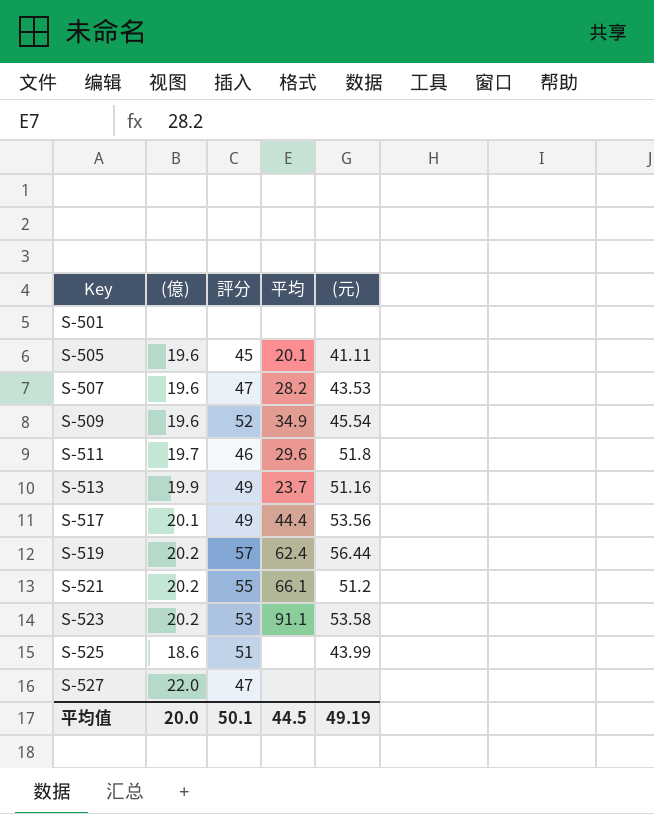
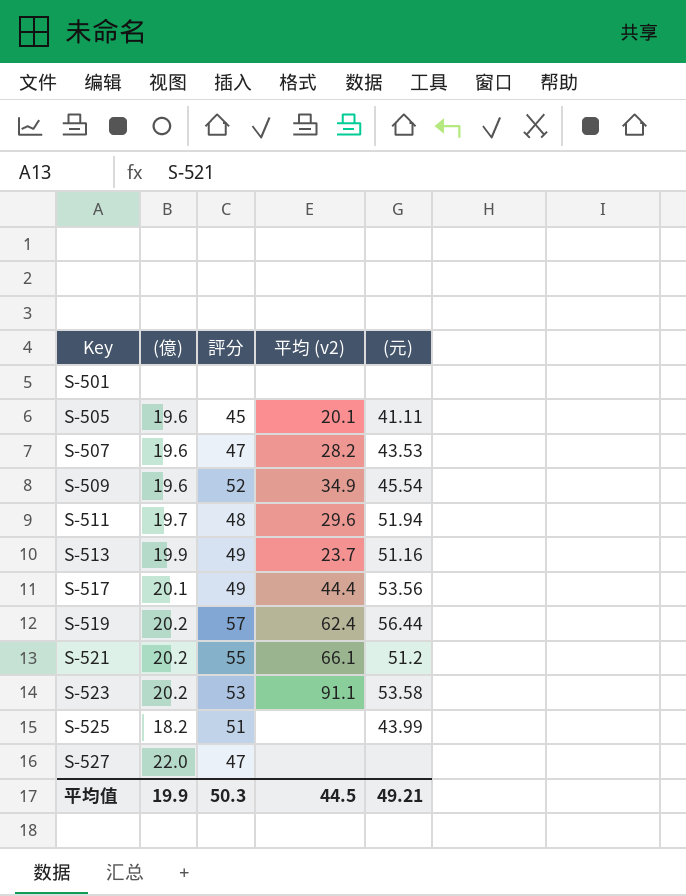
column name: 平均 -> 平均 (v2)
S-511 | 評分: 46 -> 48
S-511 | (元): 51.8 -> 51.94
S-525 | (億): 18.6 -> 18.2
平均值 | (億): 20.0 -> 19.9
平均值 | 評分: 50.1 -> 50.3
平均值 | (元): 49.19 -> 49.21

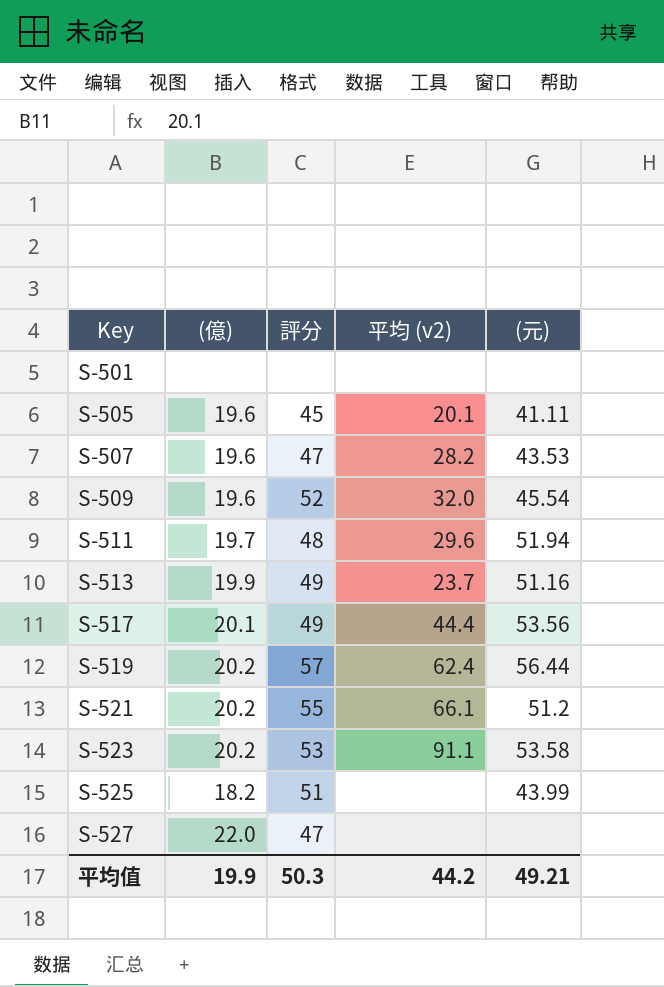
S-509 | 平均 (v2): 34.9 -> 32.0
平均值 | 平均 (v2): 44.5 -> 44.2

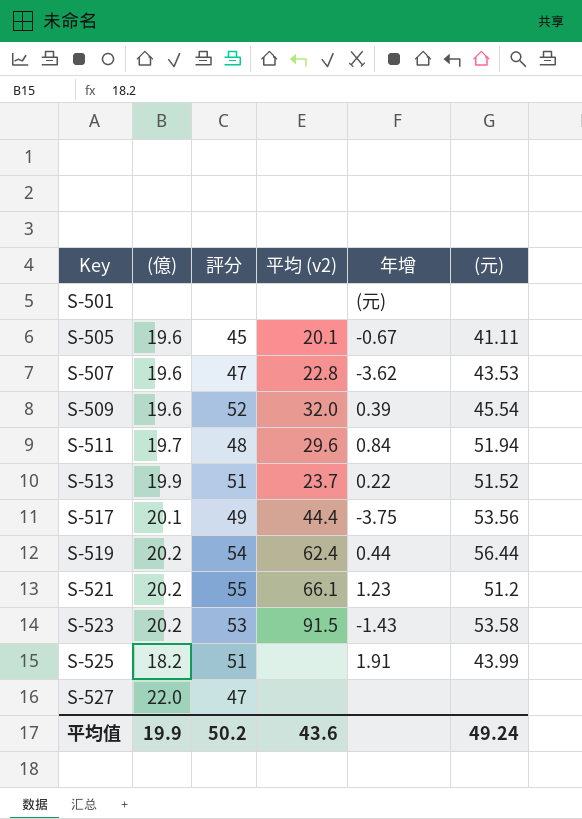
column 年增 | position: none -> 5
S-507 | 平均 (v2): 28.2 -> 22.8
S-513 | 評分: 49 -> 51
S-513 | (元): 51.16 -> 51.52
S-519 | 評分: 57 -> 54
S-523 | 平均 (v2): 91.1 -> 91.5
平均值 | 評分: 50.3 -> 50.2
平均值 | 平均 (v2): 44.2 -> 43.6
平均值 | (元): 49.21 -> 49.24

